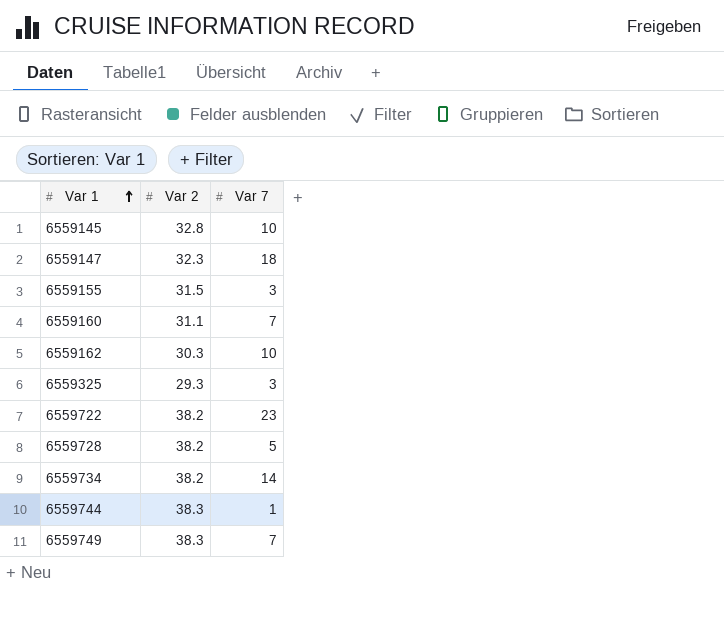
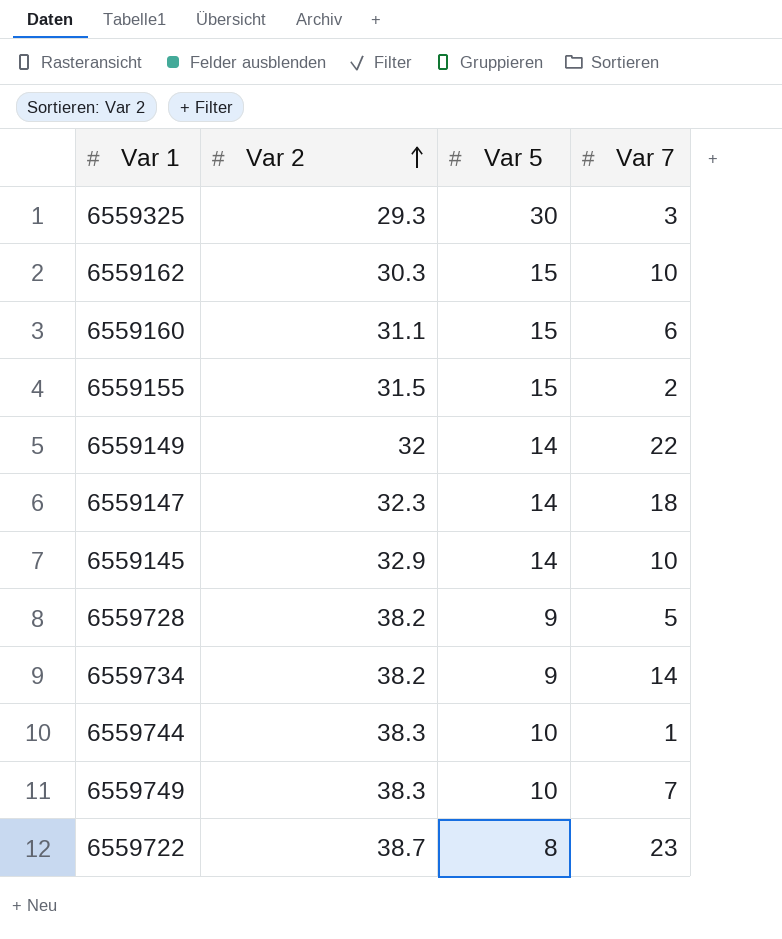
row order: Var 1 ascending -> Var 2 ascending
column Var 5 | position: none -> 3
6559160 | Var 7: 7 -> 6
6559155 | Var 7: 3 -> 2
row 6559149: none -> 32 | 14 | 22
6559145 | Var 2: 32.8 -> 32.9
6559722 | Var 2: 38.2 -> 38.7

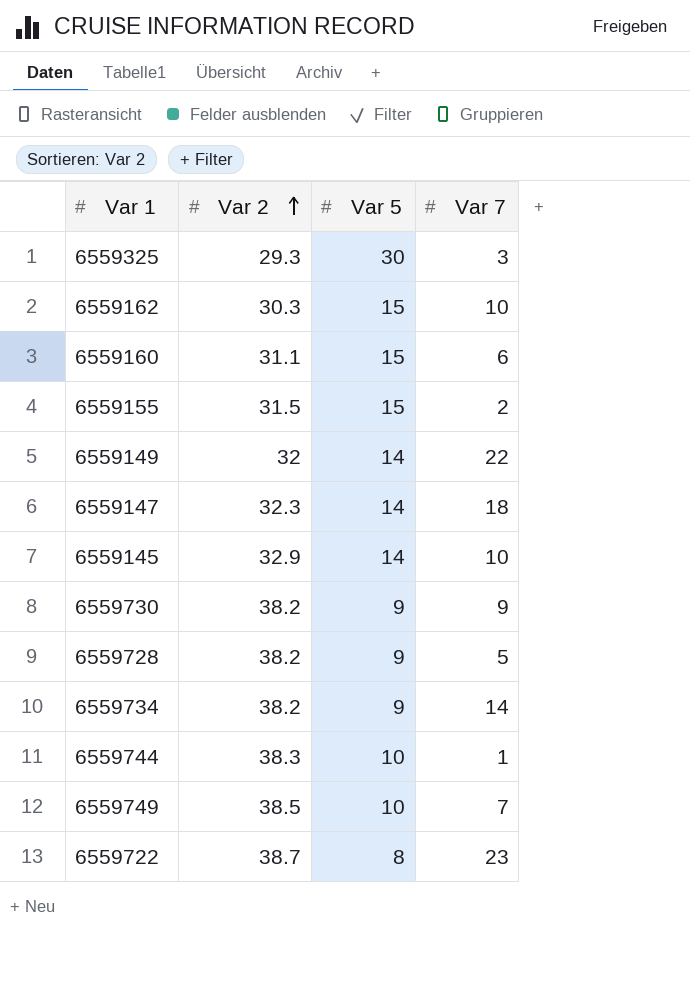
row 6559730: none -> 38.2 | 9 | 9
6559749 | Var 2: 38.3 -> 38.5

